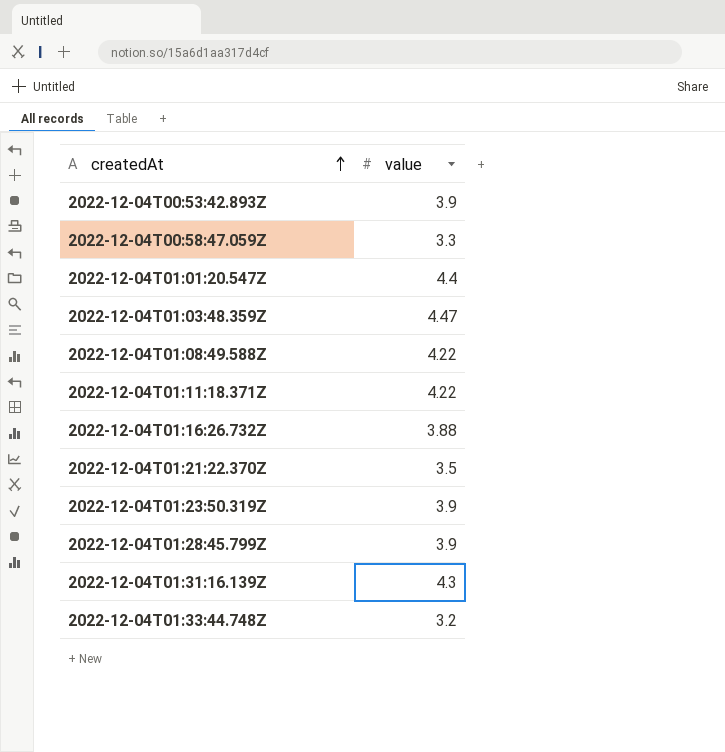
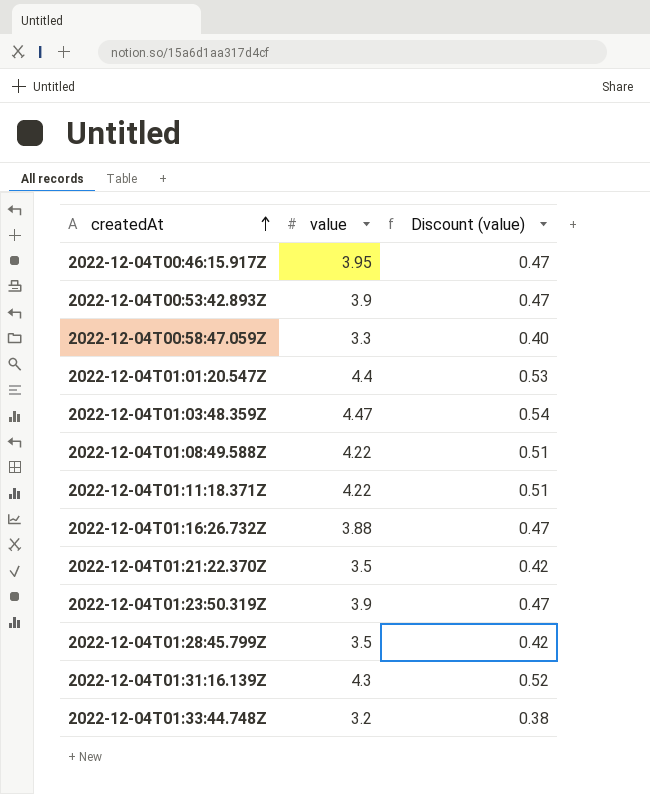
column Discount (value) | formula: none -> [value] * 0.12
row 2022-12-04T00:46:15.917Z: none -> 3.95 | 0.47
2022-12-04T01:28:45.799Z | value: 3.9 -> 3.5

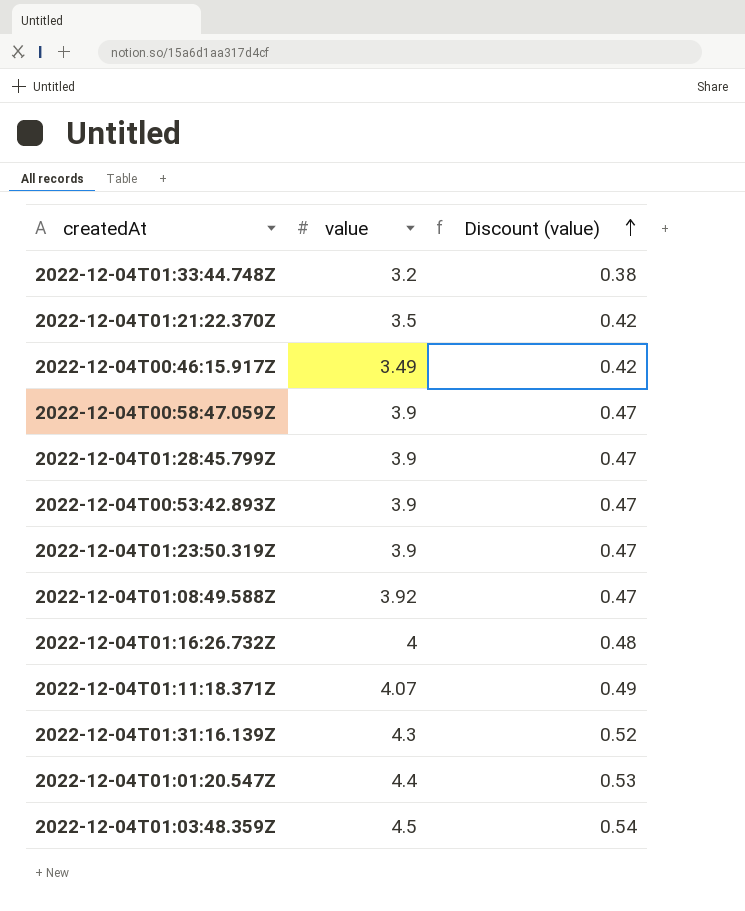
row order: createdAt ascending -> Discount (value) ascending
2022-12-04T00:46:15.917Z | value: 3.95 -> 3.49
2022-12-04T00:46:15.917Z | Discount (value): 0.47 -> 0.42
2022-12-04T00:58:47.059Z | value: 3.3 -> 3.9
2022-12-04T00:58:47.059Z | Discount (value): 0.40 -> 0.47
2022-12-04T01:28:45.799Z | value: 3.5 -> 3.9
2022-12-04T01:28:45.799Z | Discount (value): 0.42 -> 0.47
2022-12-04T01:08:49.588Z | value: 4.22 -> 3.92
2022-12-04T01:08:49.588Z | Discount (value): 0.51 -> 0.47
2022-12-04T01:16:26.732Z | value: 3.88 -> 4
2022-12-04T01:16:26.732Z | Discount (value): 0.47 -> 0.48
2022-12-04T01:11:18.371Z | value: 4.22 -> 4.07
2022-12-04T01:11:18.371Z | Discount (value): 0.51 -> 0.49
2022-12-04T01:03:48.359Z | value: 4.47 -> 4.5

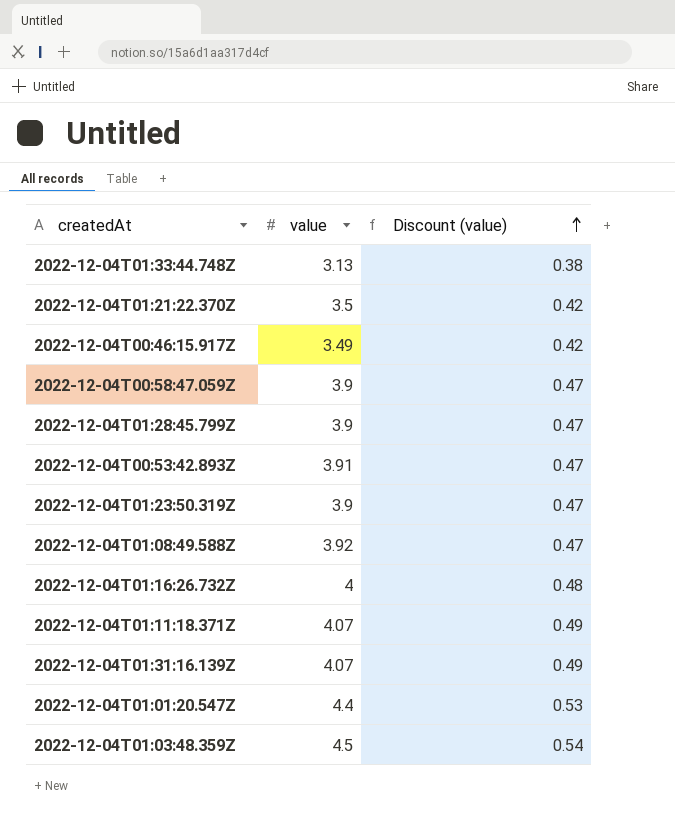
2022-12-04T01:33:44.748Z | value: 3.2 -> 3.13
2022-12-04T00:53:42.893Z | value: 3.9 -> 3.91
2022-12-04T01:31:16.139Z | value: 4.3 -> 4.07
2022-12-04T01:31:16.139Z | Discount (value): 0.52 -> 0.49

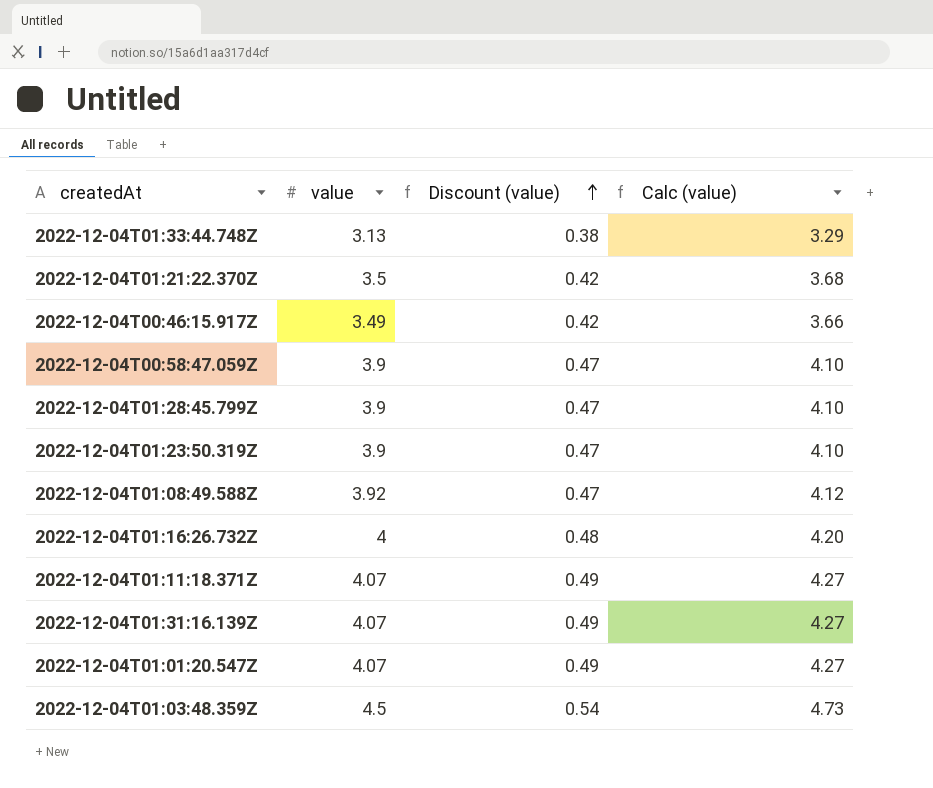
column Calc (value) | formula: none -> [value] * 1.05
row 2022-12-04T00:53:42.893Z: 3.91 | 0.47 -> none
2022-12-04T01:01:20.547Z | value: 4.4 -> 4.07
2022-12-04T01:01:20.547Z | Discount (value): 0.53 -> 0.49

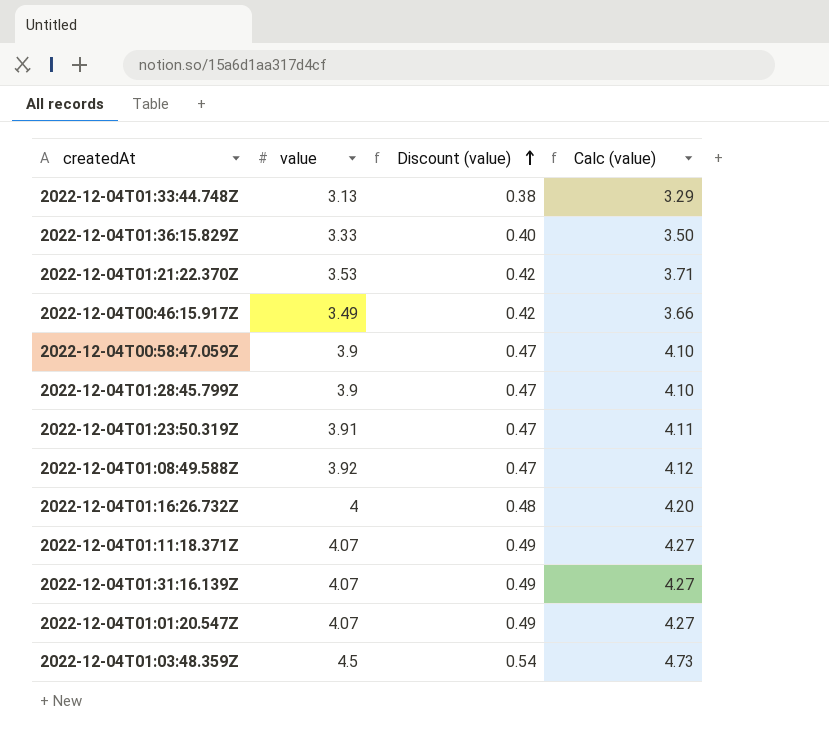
row 2022-12-04T01:36:15.829Z: none -> 3.33 | 0.40 | 3.50
2022-12-04T01:21:22.370Z | value: 3.5 -> 3.53
2022-12-04T01:21:22.370Z | Calc (value): 3.68 -> 3.71
2022-12-04T01:23:50.319Z | value: 3.9 -> 3.91
2022-12-04T01:23:50.319Z | Calc (value): 4.10 -> 4.11

